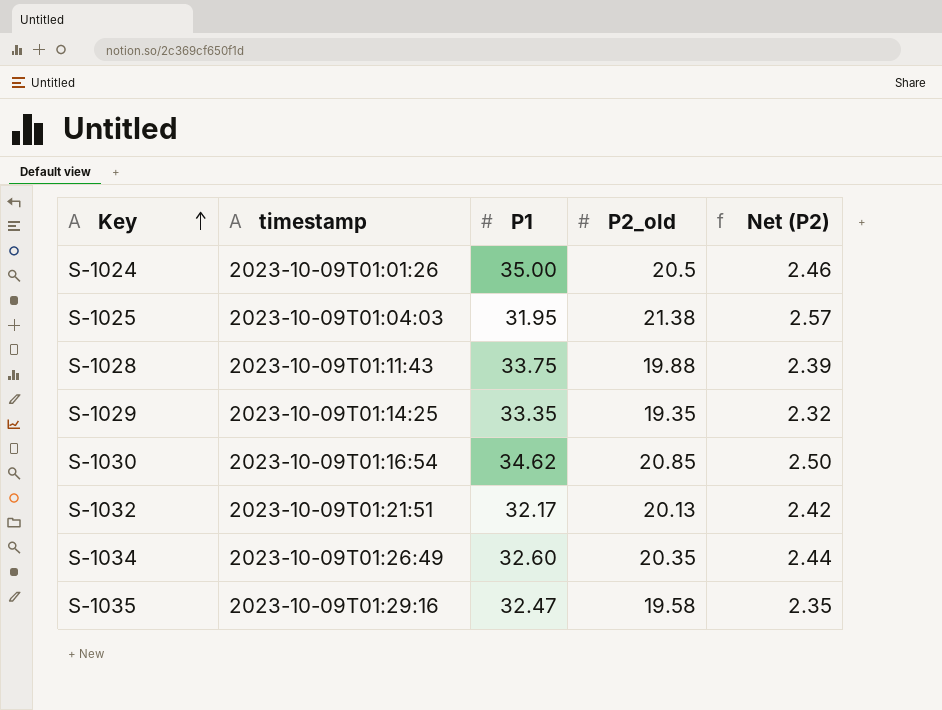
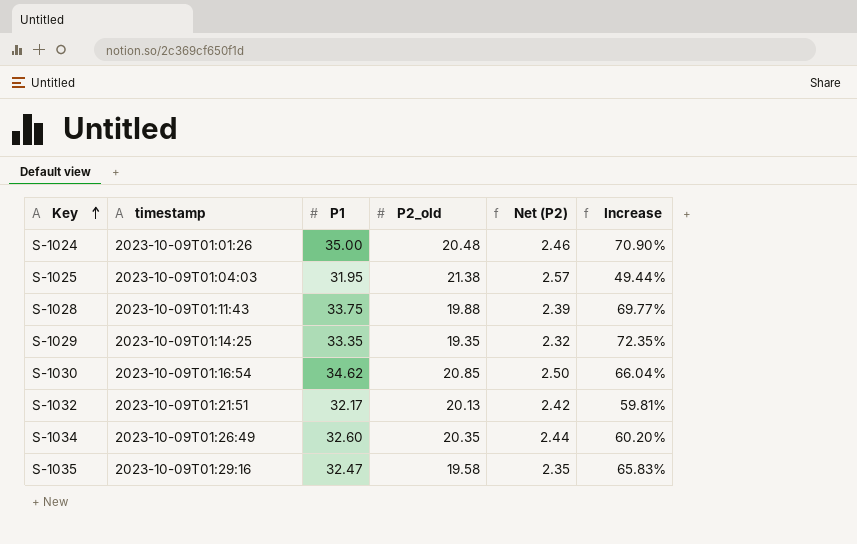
column Increase | formula: none -> ([P1] - [P2_old]) / [P2_old]
S-1024 | P2_old: 20.5 -> 20.48

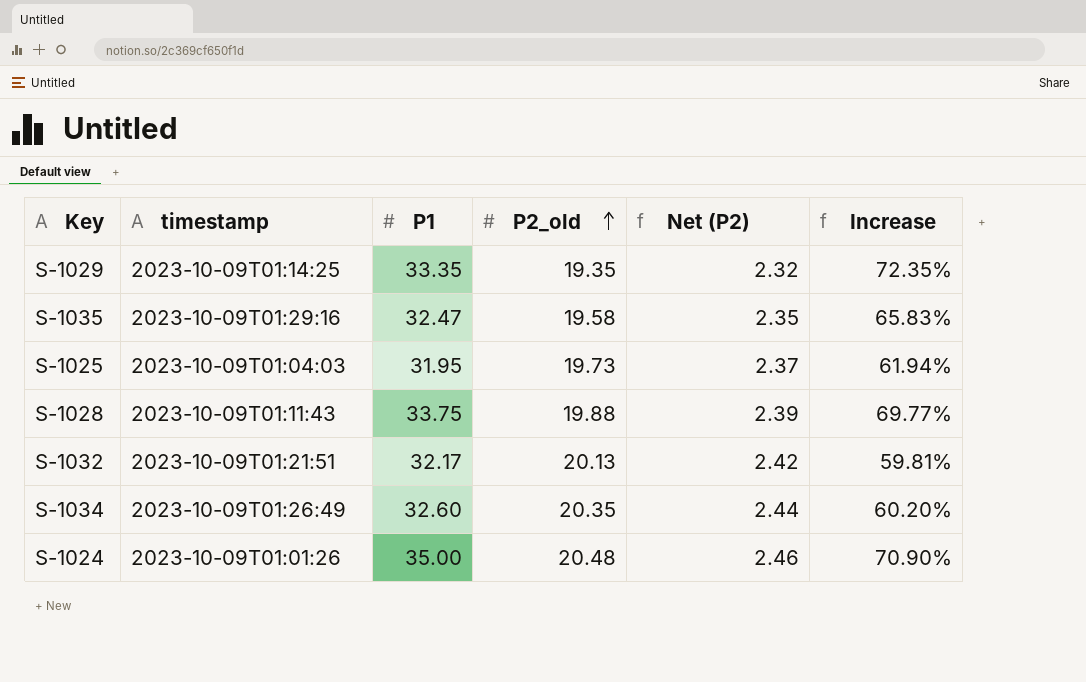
row order: Key ascending -> P2_old ascending
row S-1030: 2023-10-09T01:16:54 | 34.62 | 20.85 | 2.50 | 66.04% -> none
S-1025 | P2_old: 21.38 -> 19.73
S-1025 | Net (P2): 2.57 -> 2.37
S-1025 | Increase: 49.44% -> 61.94%

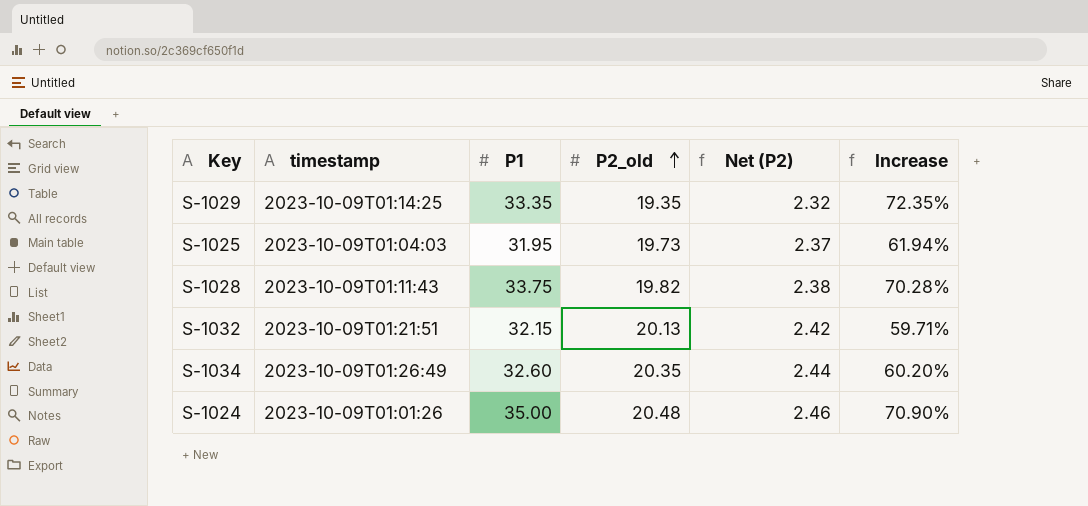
row S-1035: 2023-10-09T01:29:16 | 32.47 | 19.58 | 2.35 | 65.83% -> none
S-1028 | P2_old: 19.88 -> 19.82
S-1028 | Net (P2): 2.39 -> 2.38
S-1028 | Increase: 69.77% -> 70.28%
S-1032 | P1: 32.17 -> 32.15
S-1032 | Increase: 59.81% -> 59.71%

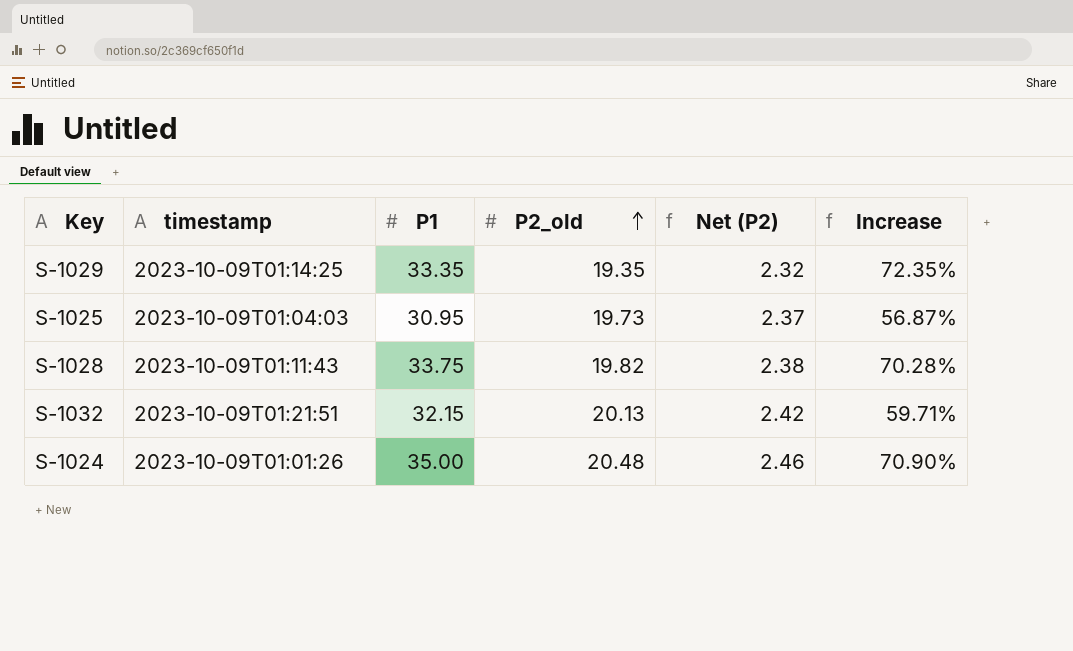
row S-1034: 2023-10-09T01:26:49 | 32.60 | 20.35 | 2.44 | 60.20% -> none
S-1025 | P1: 31.95 -> 30.95
S-1025 | Increase: 61.94% -> 56.87%

